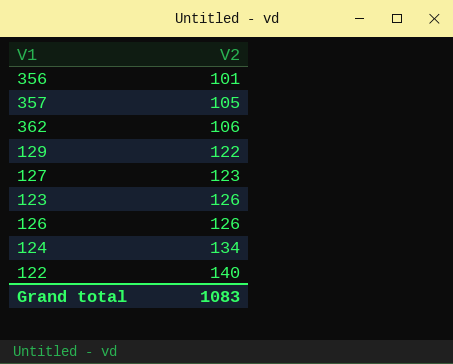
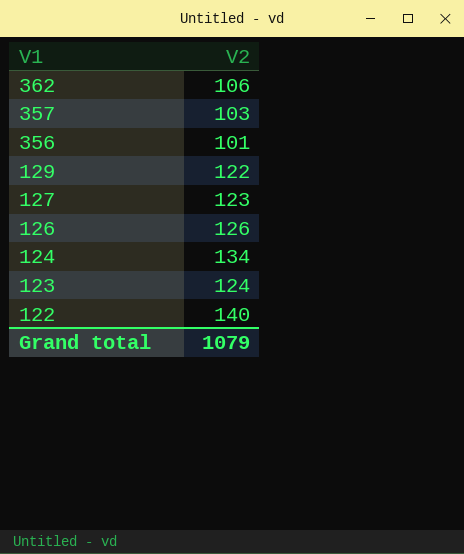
row order: V2 ascending -> V1 descending
357 | V2: 105 -> 103
123 | V2: 126 -> 124
Grand total | V2: 1083 -> 1079

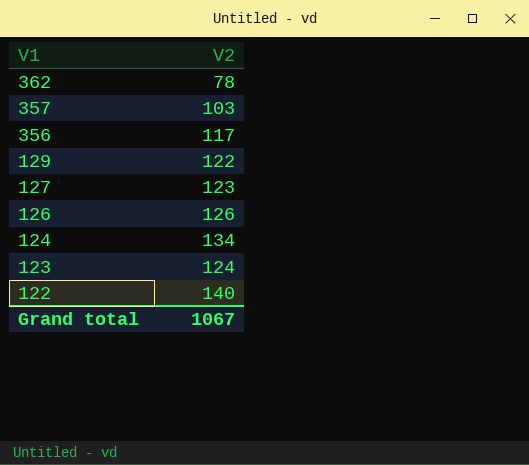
362 | V2: 106 -> 78
356 | V2: 101 -> 117
Grand total | V2: 1079 -> 1067

